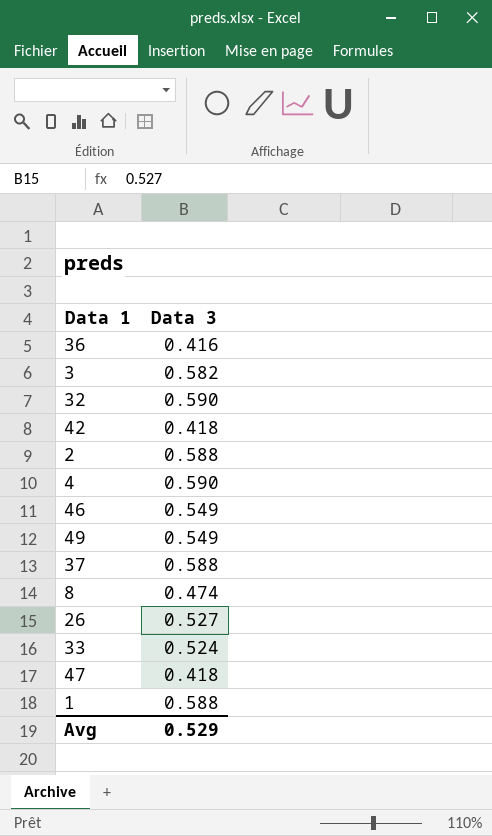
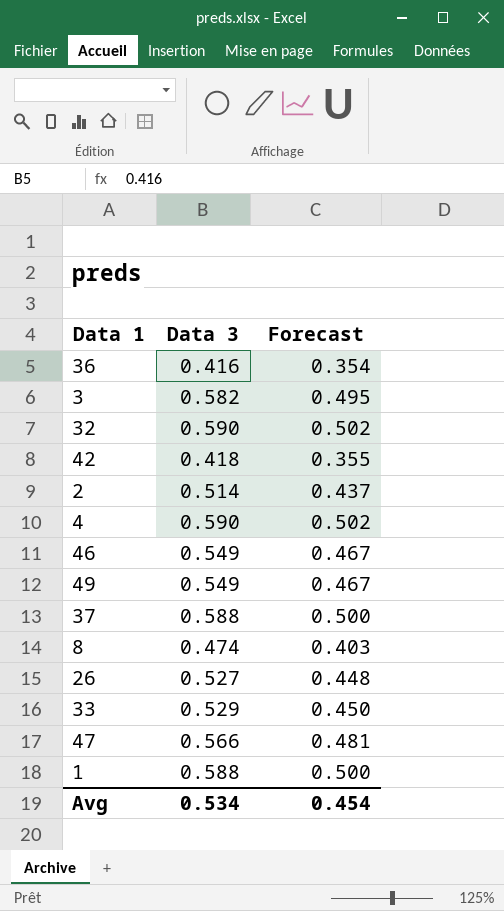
column Forecast | formula: none -> [Data 3] * 0.85
2 | Data 3: 0.588 -> 0.514
33 | Data 3: 0.524 -> 0.529
47 | Data 3: 0.418 -> 0.566
Avg | Data 3: 0.529 -> 0.534

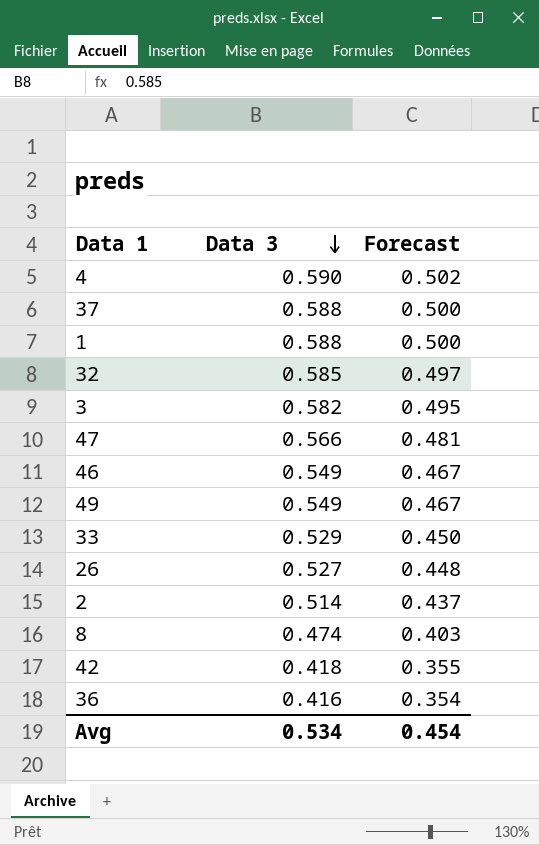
row order: none -> Data 3 descending
32 | Data 3: 0.590 -> 0.585
32 | Forecast: 0.502 -> 0.497

